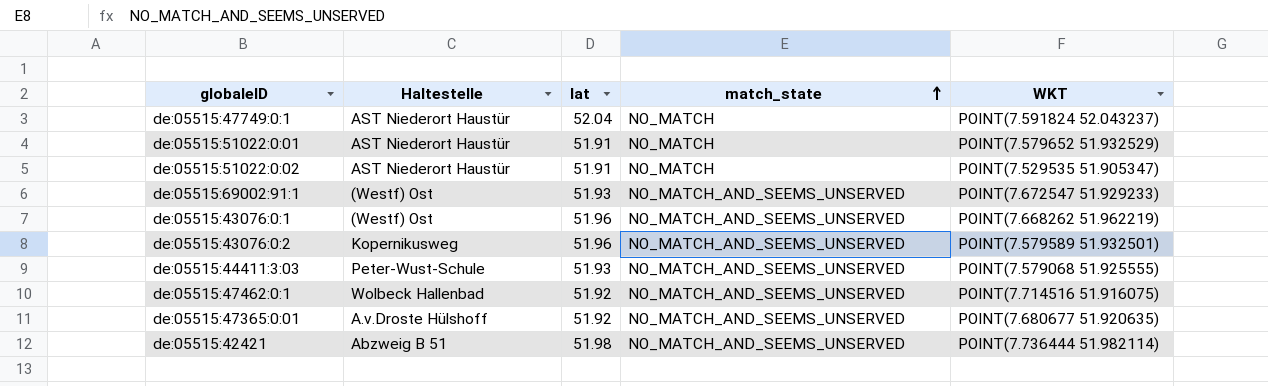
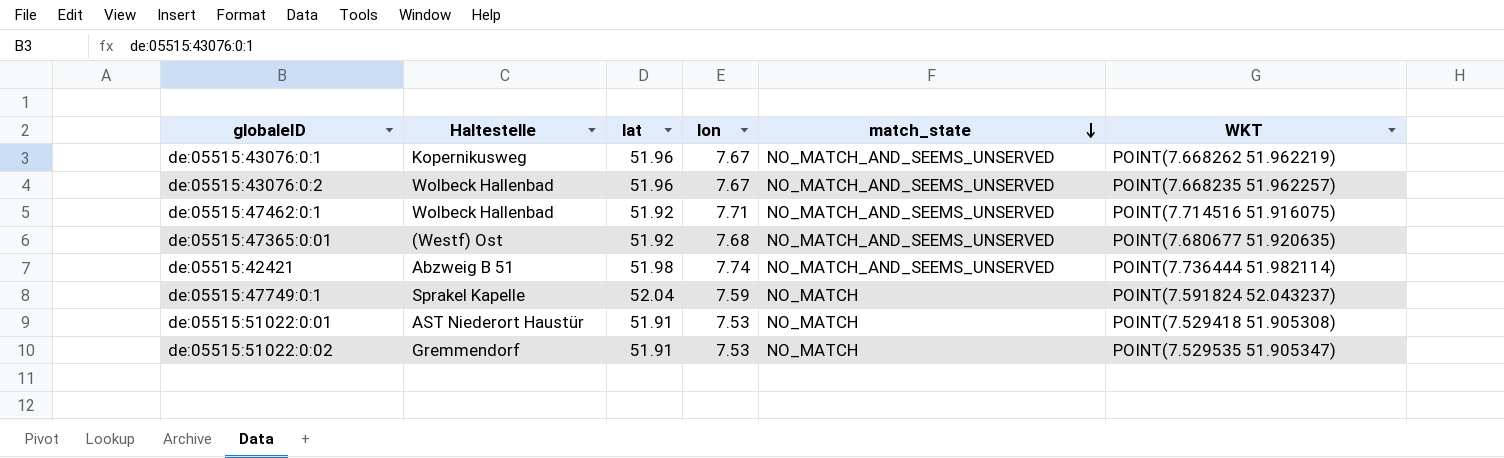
row order: match_state ascending -> match_state descending
column lon | position: none -> 4
row de:05515:69002:91:1: (Westf) Ost | 51.93 | NO_MATCH_AND_SEEMS_UNSERVED | POINT(7.672547 51.929233) -> none
row de:05515:44411:3:03: Peter-Wust-Schule | 51.93 | NO_MATCH_AND_SEEMS_UNSERVED | POINT(7.579068 51.925555) -> none
de:05515:43076:0:1 | Haltestelle: (Westf) Ost -> Kopernikusweg
de:05515:43076:0:2 | Haltestelle: Kopernikusweg -> Wolbeck Hallenbad
de:05515:43076:0:2 | WKT: POINT(7.579589 51.932501) -> POINT(7.668235 51.962257)
de:05515:47365:0:01 | Haltestelle: A.v.Droste Hülshoff -> (Westf) Ost
de:05515:47749:0:1 | Haltestelle: AST Niederort Haustür -> Sprakel Kapelle
de:05515:51022:0:01 | WKT: POINT(7.579652 51.932529) -> POINT(7.529418 51.905308)
de:05515:51022:0:02 | Haltestelle: AST Niederort Haustür -> Gremmendorf

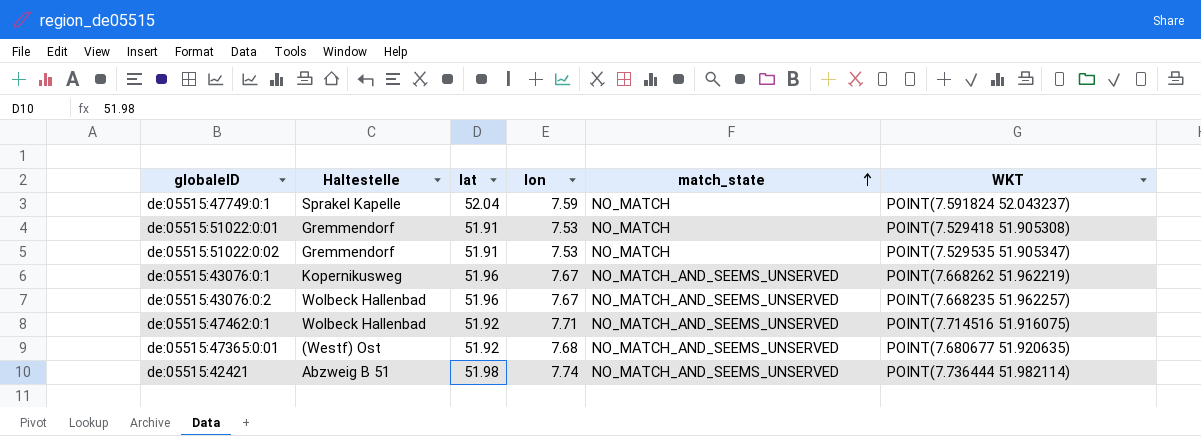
row order: match_state descending -> match_state ascending
de:05515:51022:0:01 | Haltestelle: AST Niederort Haustür -> Gremmendorf

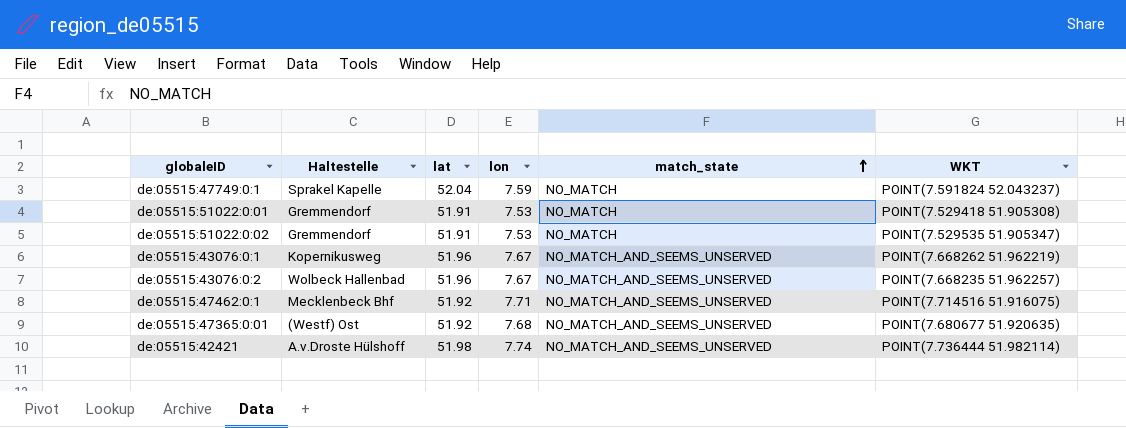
de:05515:47462:0:1 | Haltestelle: Wolbeck Hallenbad -> Mecklenbeck Bhf
de:05515:42421 | Haltestelle: Abzweig B 51 -> A.v.Droste Hülshoff

